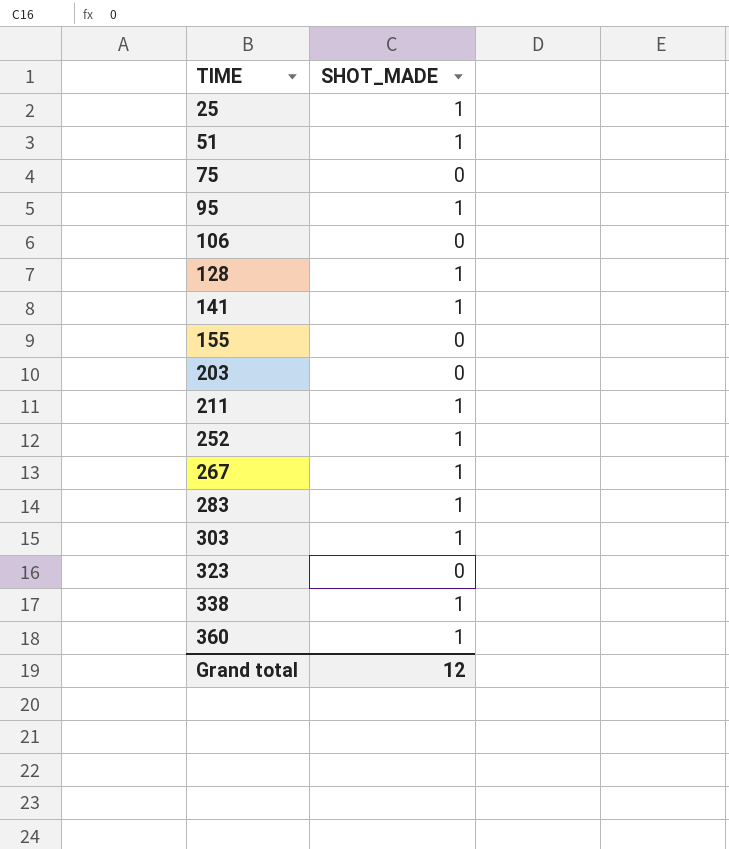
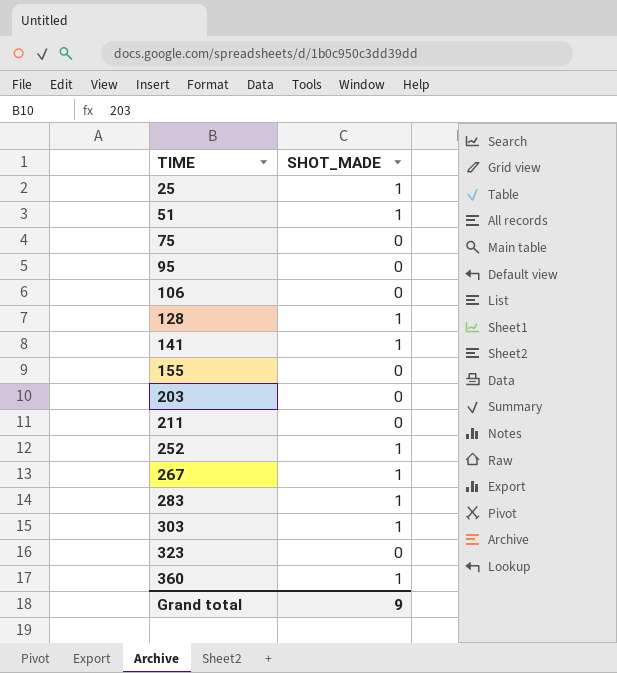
row 338: 1 -> none
95 | SHOT_MADE: 1 -> 0
211 | SHOT_MADE: 1 -> 0
Grand total | SHOT_MADE: 12 -> 9

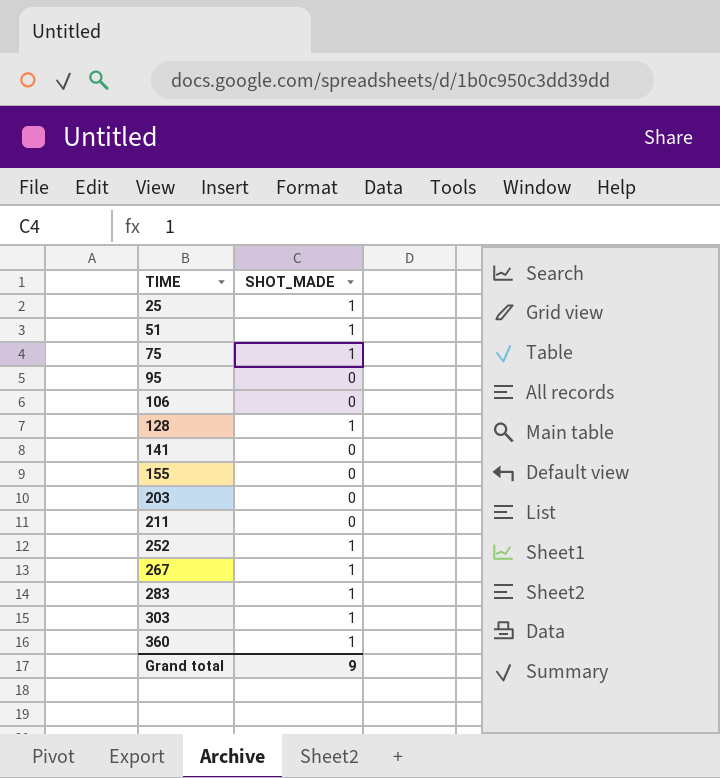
row 323: 0 -> none
75 | SHOT_MADE: 0 -> 1
141 | SHOT_MADE: 1 -> 0

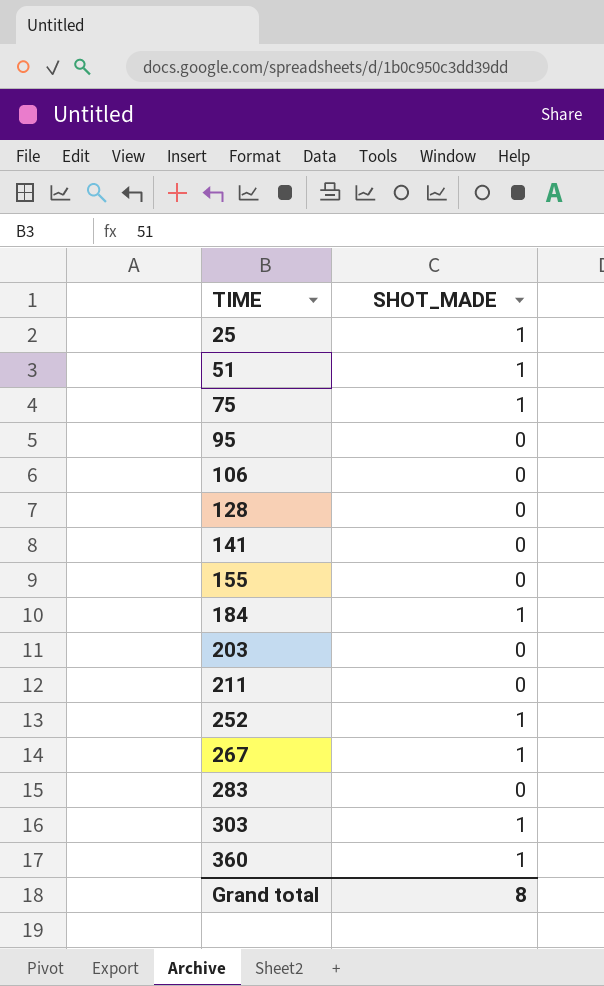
128 | SHOT_MADE: 1 -> 0
row 184: none -> 1
283 | SHOT_MADE: 1 -> 0
Grand total | SHOT_MADE: 9 -> 8

